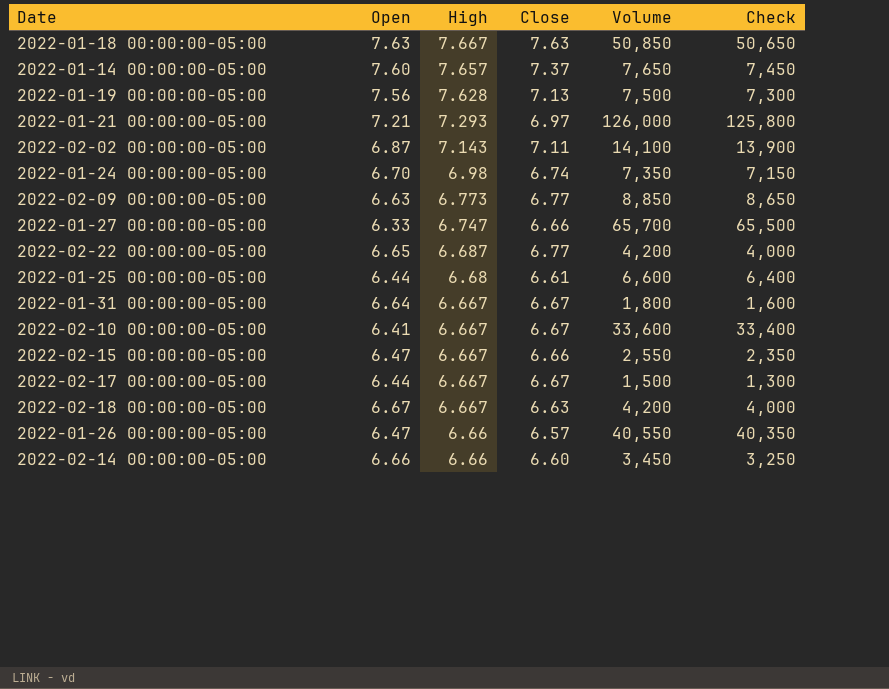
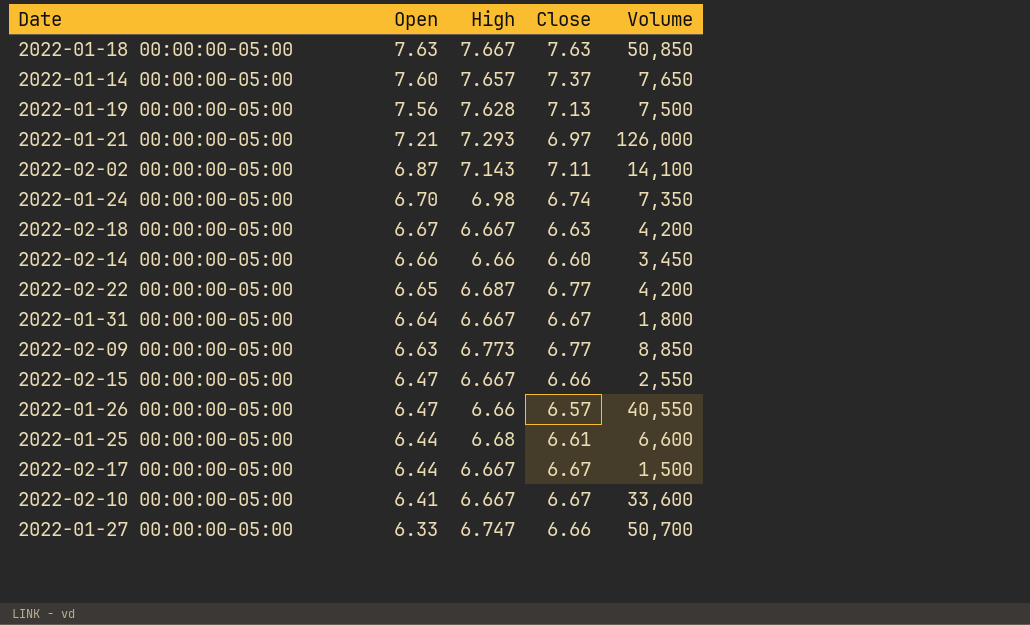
row order: High descending -> Open descending
column Check | formula: [Volume] - 200 -> none
2022-01-27 00:00:00-05:00 | Volume: 65,700 -> 50,700

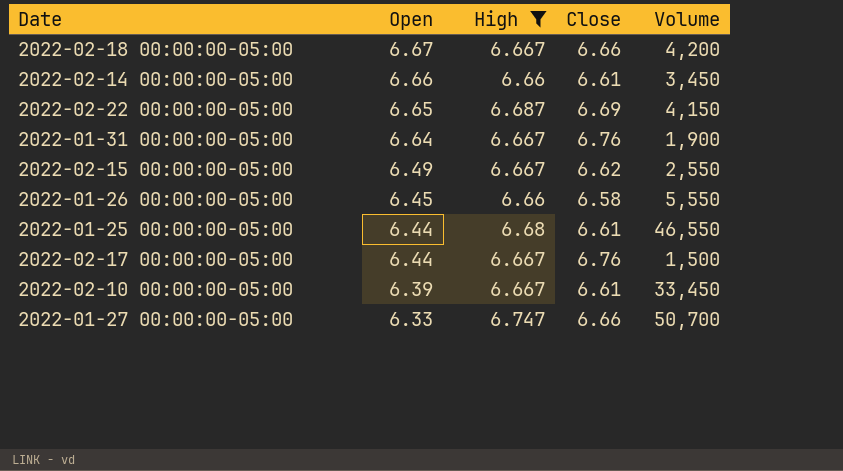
filter: none -> High <= 6.747
2022-02-18 00:00:00-05:00 | Close: 6.63 -> 6.66
2022-02-14 00:00:00-05:00 | Close: 6.60 -> 6.61
2022-02-22 00:00:00-05:00 | Close: 6.77 -> 6.69
2022-02-22 00:00:00-05:00 | Volume: 4,200 -> 4,150
2022-01-31 00:00:00-05:00 | Close: 6.67 -> 6.76
2022-01-31 00:00:00-05:00 | Volume: 1,800 -> 1,900
2022-02-15 00:00:00-05:00 | Open: 6.47 -> 6.49
2022-02-15 00:00:00-05:00 | Close: 6.66 -> 6.62
2022-01-26 00:00:00-05:00 | Open: 6.47 -> 6.45
2022-01-26 00:00:00-05:00 | Close: 6.57 -> 6.58
2022-01-26 00:00:00-05:00 | Volume: 40,550 -> 5,550
2022-01-25 00:00:00-05:00 | Volume: 6,600 -> 46,550
2022-02-17 00:00:00-05:00 | Close: 6.67 -> 6.76
2022-02-10 00:00:00-05:00 | Open: 6.41 -> 6.39
2022-02-10 00:00:00-05:00 | Close: 6.67 -> 6.61
2022-02-10 00:00:00-05:00 | Volume: 33,600 -> 33,450

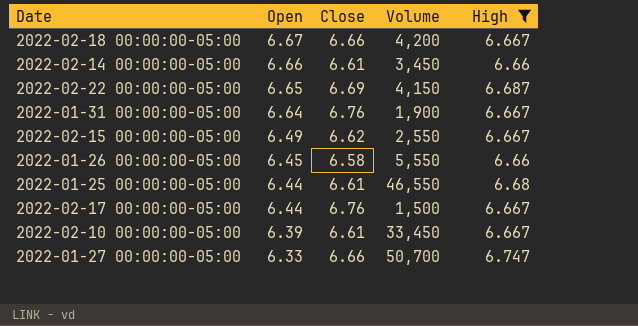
column High | position: 3 -> 5

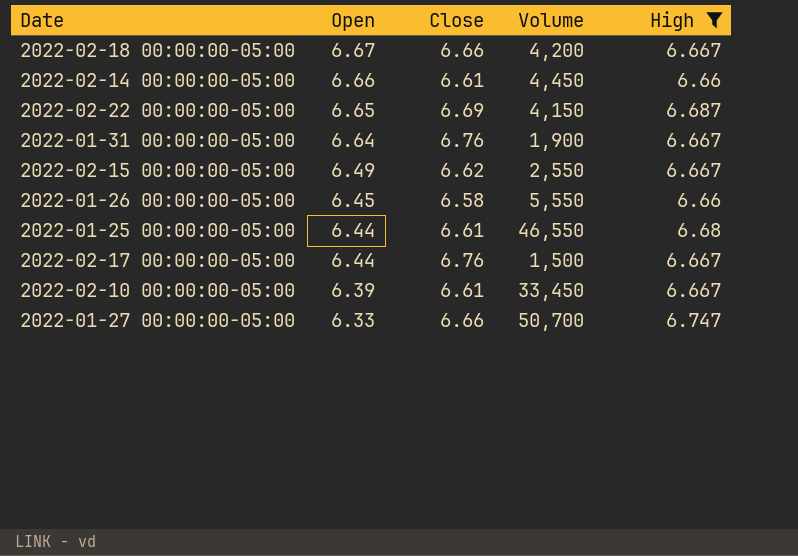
2022-02-14 00:00:00-05:00 | Volume: 3,450 -> 4,450

